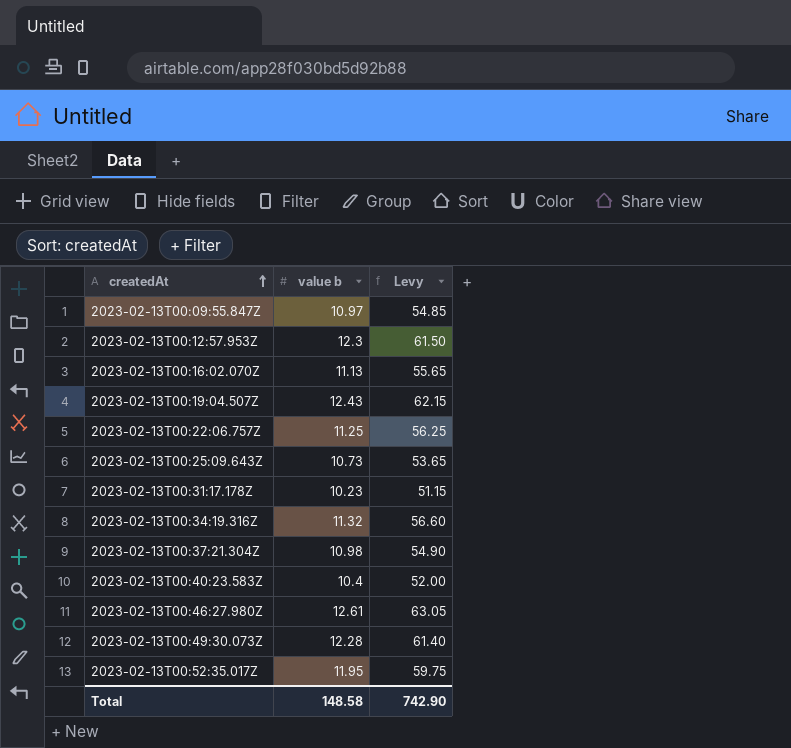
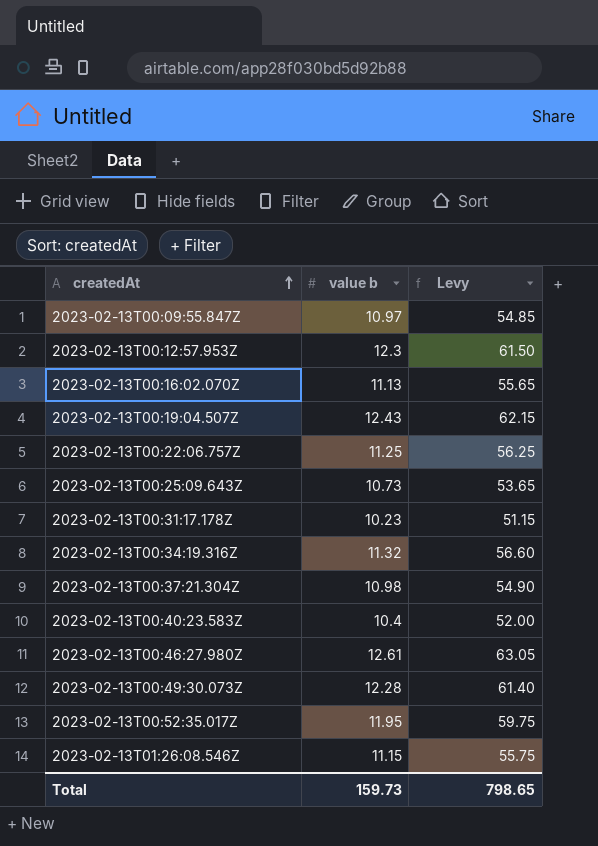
row 2023-02-13T01:26:08.546Z: none -> 11.15 | 55.75
Total | value b: 148.58 -> 159.73
Total | Levy: 742.90 -> 798.65

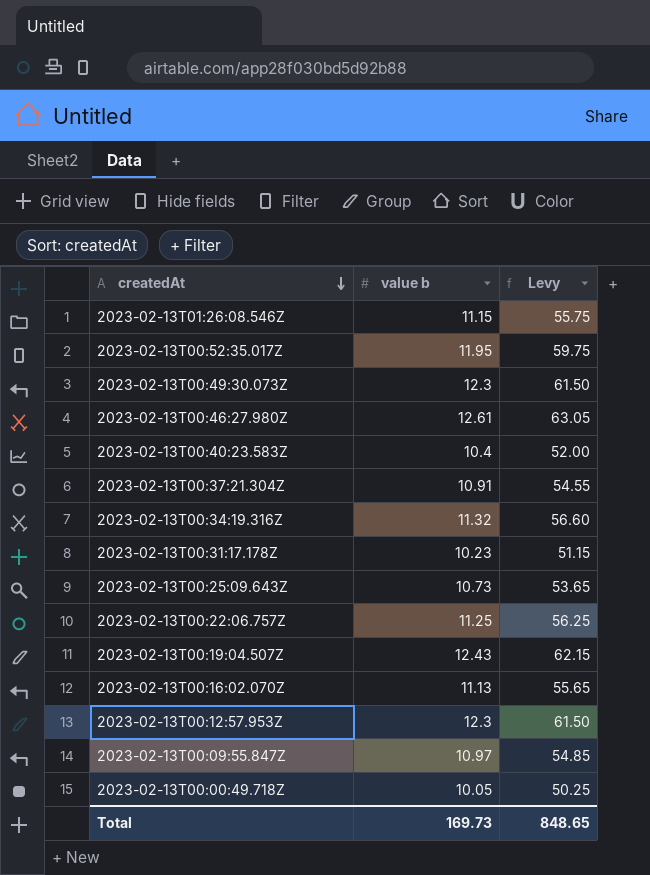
row order: createdAt ascending -> createdAt descending
2023-02-13T00:49:30.073Z | value b: 12.28 -> 12.3
2023-02-13T00:49:30.073Z | Levy: 61.40 -> 61.50
2023-02-13T00:37:21.304Z | value b: 10.98 -> 10.91
2023-02-13T00:37:21.304Z | Levy: 54.90 -> 54.55
row 2023-02-13T00:00:49.718Z: none -> 10.05 | 50.25
Total | value b: 159.73 -> 169.73
Total | Levy: 798.65 -> 848.65

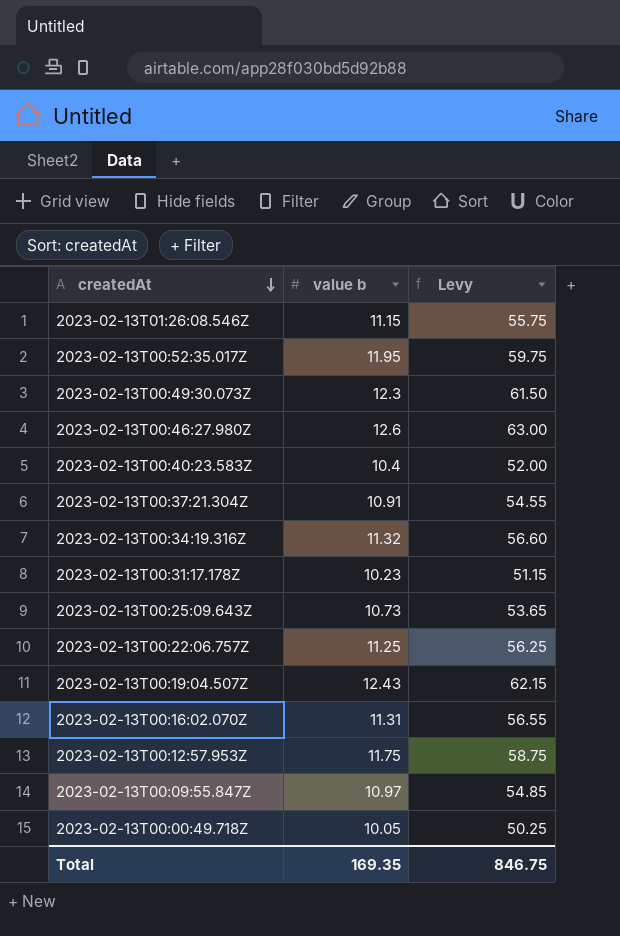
2023-02-13T00:46:27.980Z | value b: 12.61 -> 12.6
2023-02-13T00:46:27.980Z | Levy: 63.05 -> 63.00
2023-02-13T00:16:02.070Z | value b: 11.13 -> 11.31
2023-02-13T00:16:02.070Z | Levy: 55.65 -> 56.55
2023-02-13T00:12:57.953Z | value b: 12.3 -> 11.75
2023-02-13T00:12:57.953Z | Levy: 61.50 -> 58.75
Total | value b: 169.73 -> 169.35
Total | Levy: 848.65 -> 846.75

